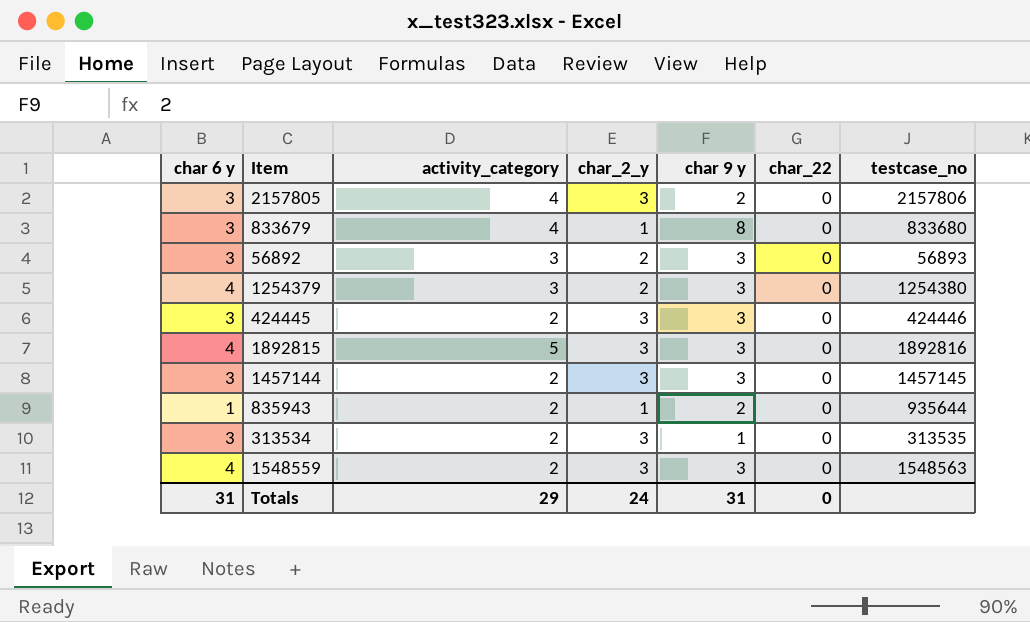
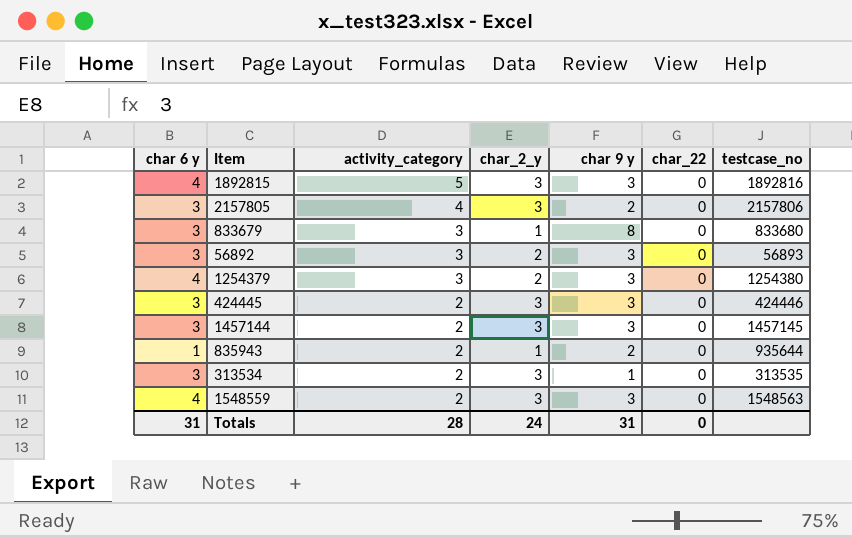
row order: none -> activity_category descending
833679 | activity_category: 4 -> 3
Totals | activity_category: 29 -> 28

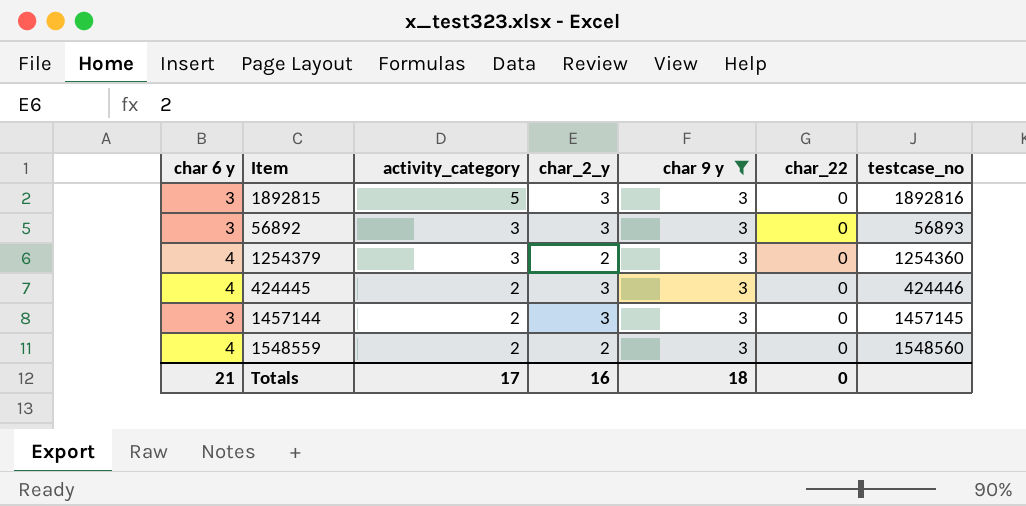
filter: none -> char 9 y = 3
1892815 | char 6 y: 4 -> 3
56892 | char_2_y: 2 -> 3
1254379 | testcase_no: 1254380 -> 1254360
424445 | char 6 y: 3 -> 4
1548559 | char_2_y: 3 -> 2
1548559 | testcase_no: 1548563 -> 1548560
Totals | char 6 y: 31 -> 21
Totals | activity_category: 28 -> 17
Totals | char_2_y: 24 -> 16
Totals | char 9 y: 31 -> 18

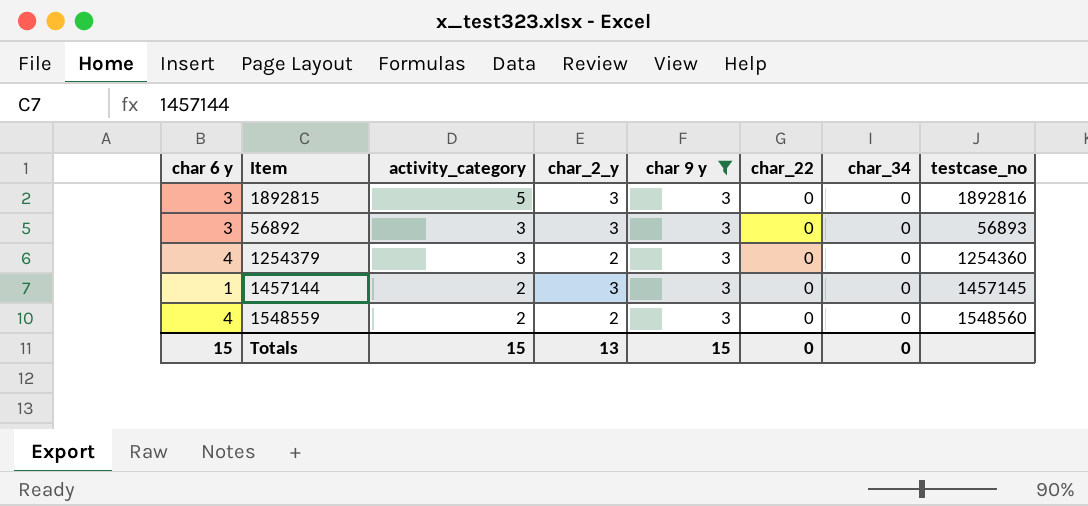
column char_34 | position: none -> 7
row 424445: 4 | 2 | 3 | 3 | 0 | 424446 -> none
1457144 | char 6 y: 3 -> 1
Totals | char 6 y: 21 -> 15
Totals | activity_category: 17 -> 15
Totals | char_2_y: 16 -> 13
Totals | char 9 y: 18 -> 15

